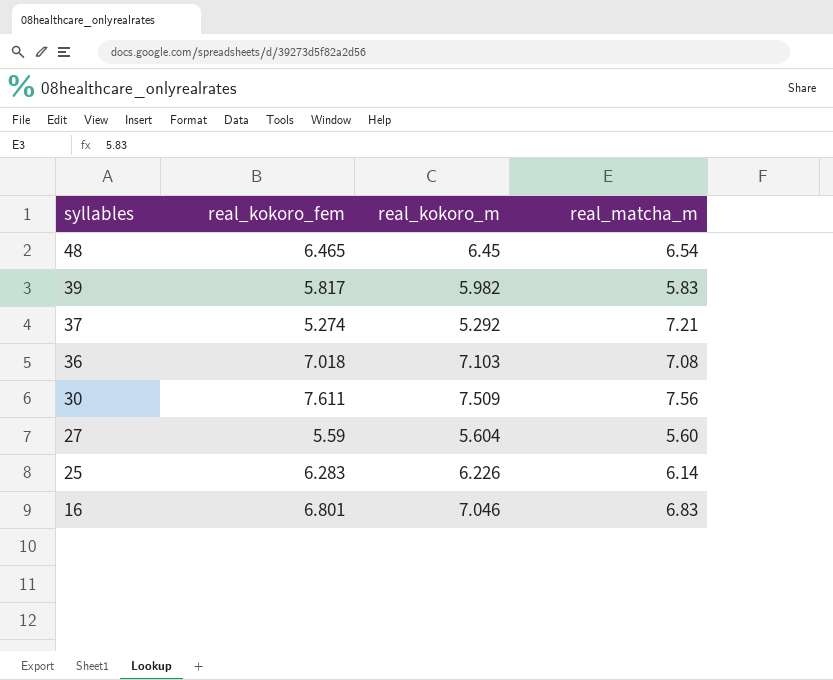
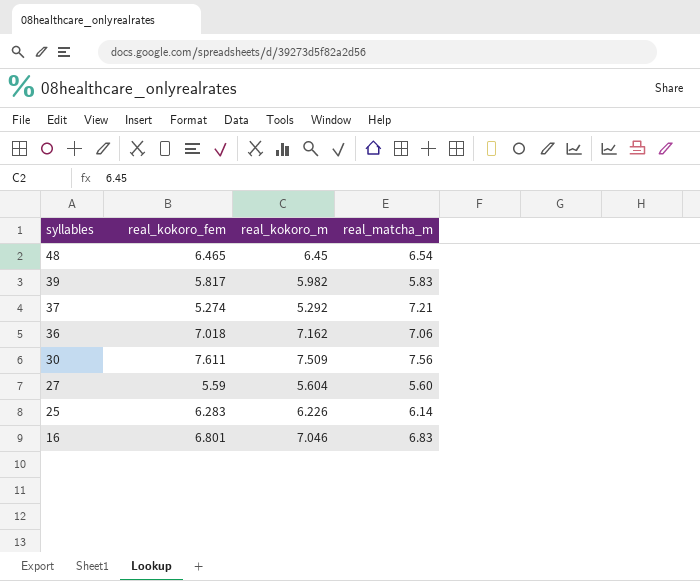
36 | real_kokoro_m: 7.103 -> 7.162
36 | real_matcha_m: 7.08 -> 7.06

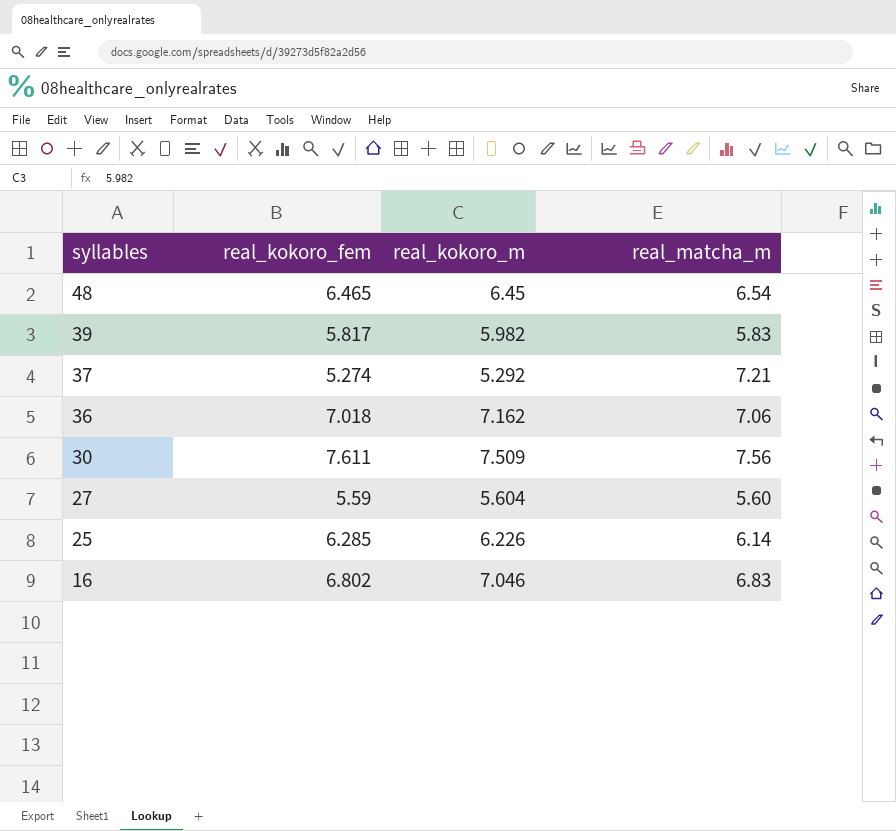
25 | real_kokoro_fem: 6.283 -> 6.285
16 | real_kokoro_fem: 6.801 -> 6.802

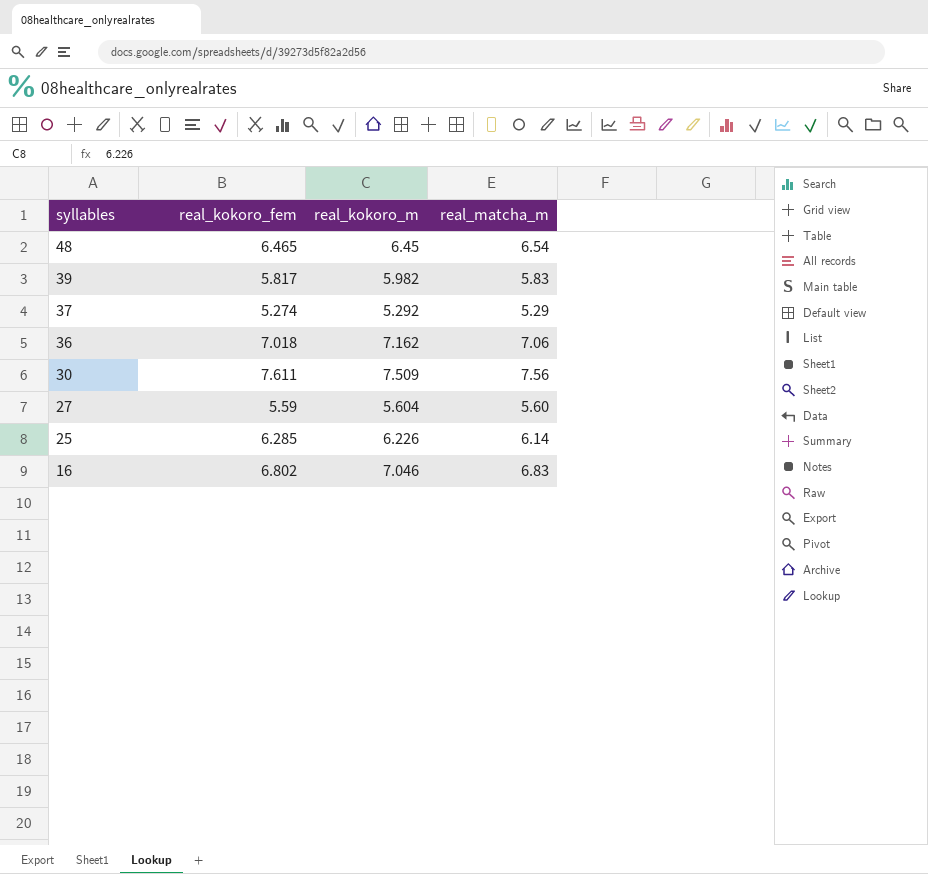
37 | real_matcha_m: 7.21 -> 5.29

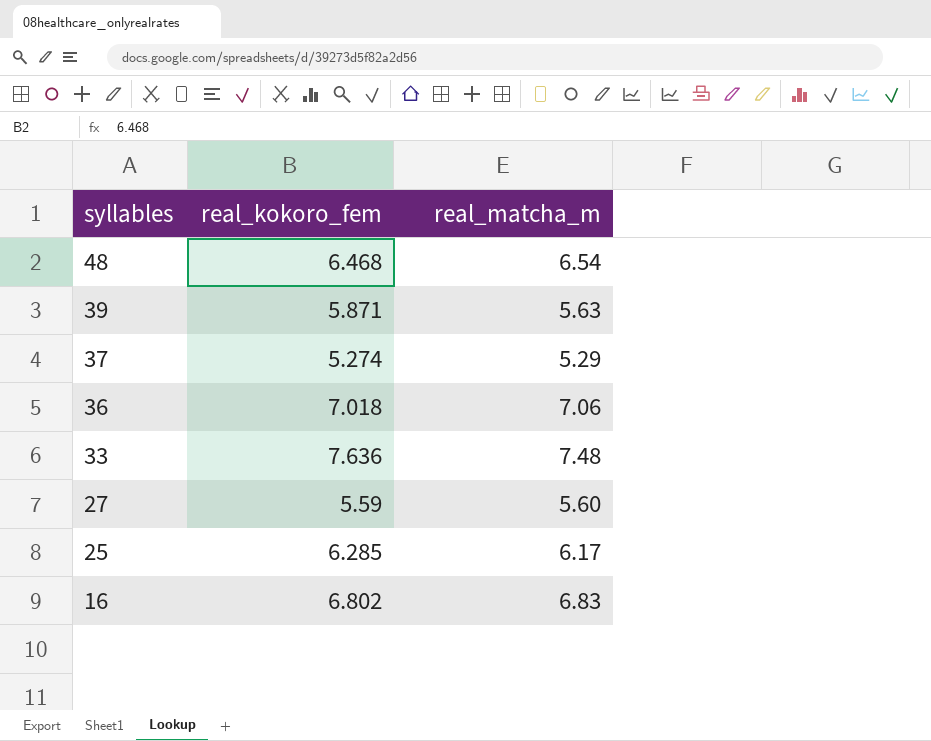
column real_kokoro_m | position: 3 -> none
row 30: 7.611 | 7.509 | 7.56 -> none
48 | real_kokoro_fem: 6.465 -> 6.468
39 | real_kokoro_fem: 5.817 -> 5.871
39 | real_matcha_m: 5.83 -> 5.63
row 33: none -> 7.636 | 7.48
25 | real_matcha_m: 6.14 -> 6.17

